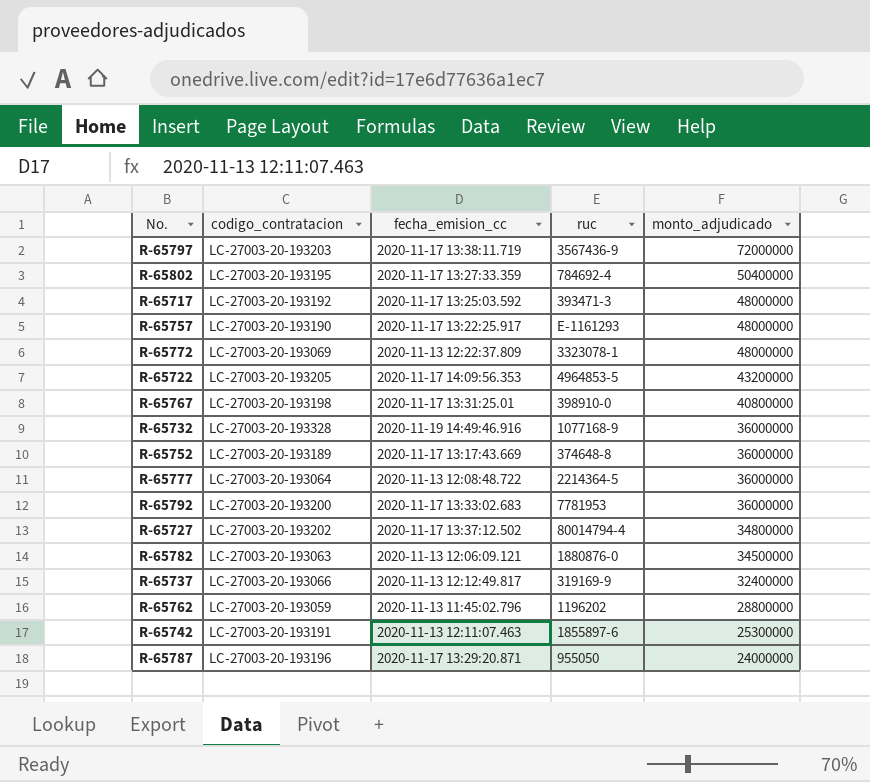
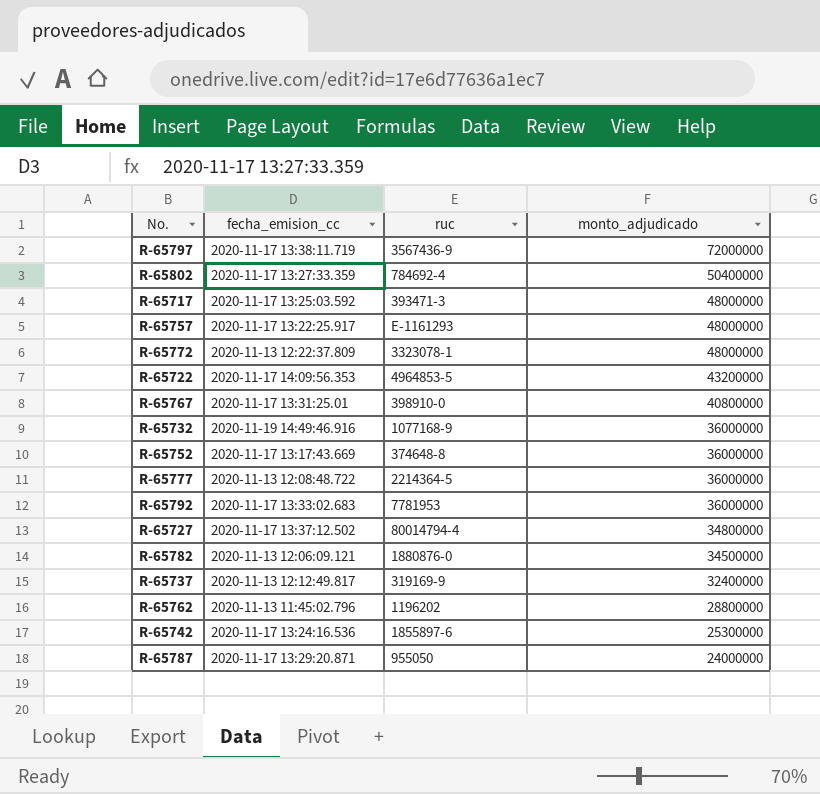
column codigo_contratacion | position: 2 -> none
R-65742 | fecha_emision_cc: 2020-11-13 12:11:07.463 -> 2020-11-17 13:24:16.536

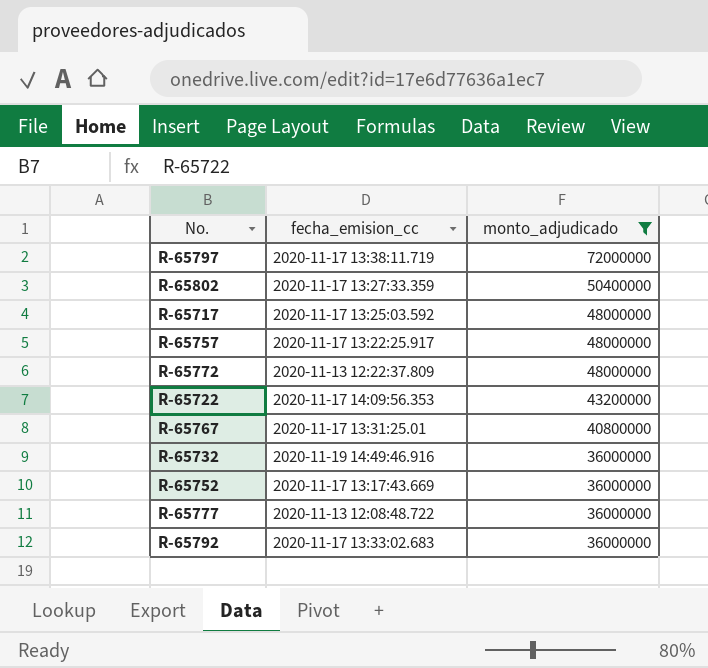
filter: none -> monto_adjudicado >= 36000000
column ruc | position: 3 -> none

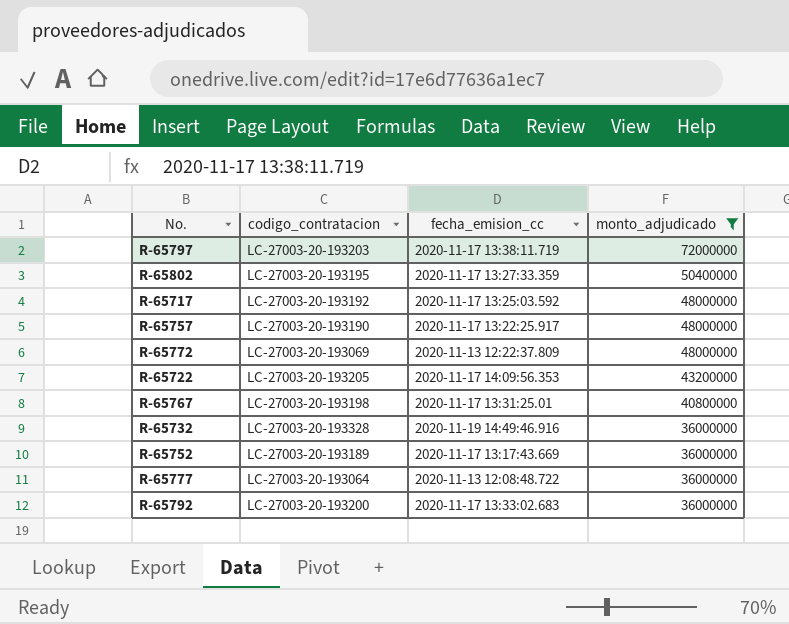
column codigo_contratacion | position: none -> 2

